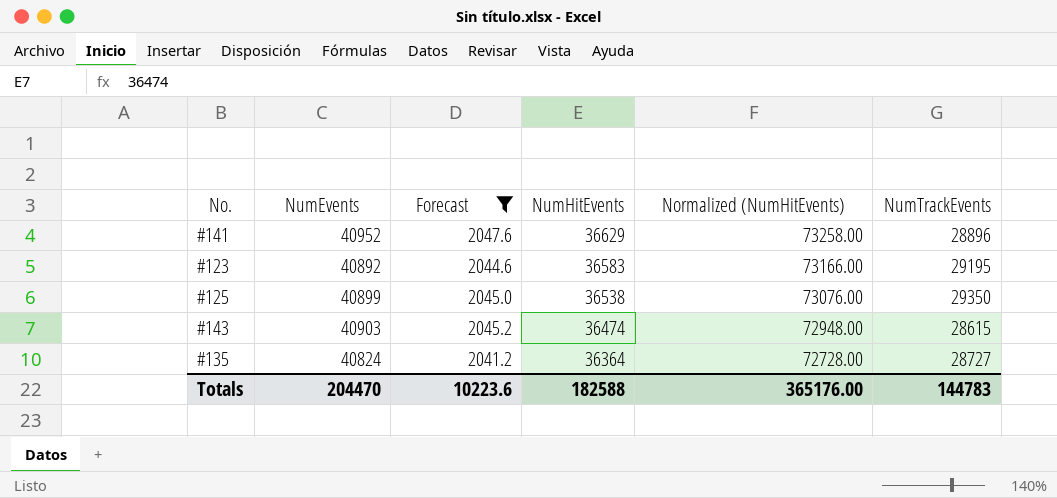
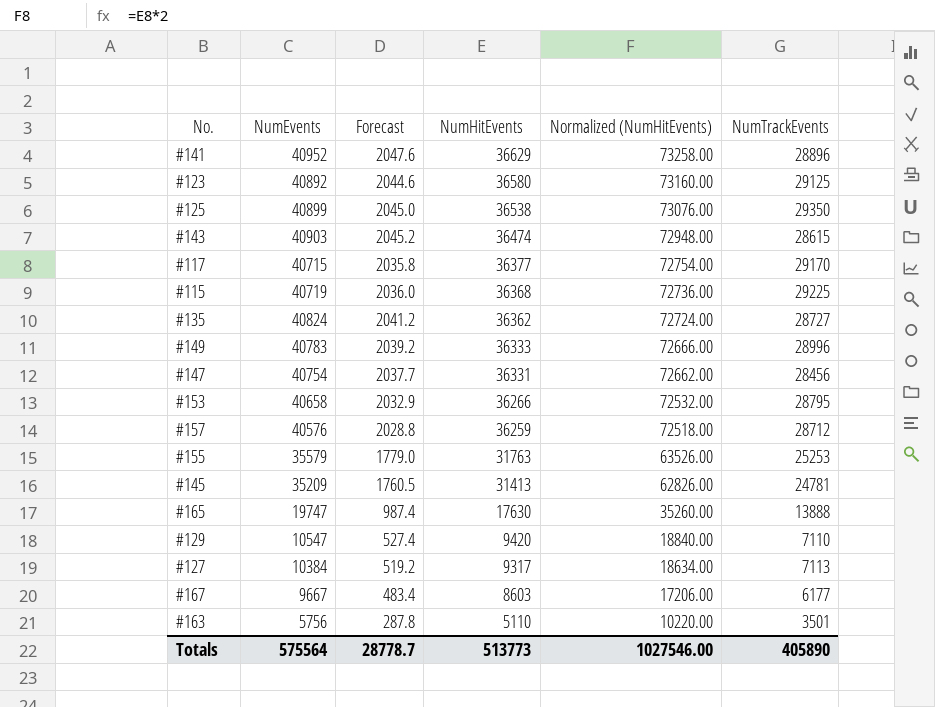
filter: Forecast >= 2041.2 -> none
#123 | NumHitEvents: 36583 -> 36580
#123 | Normalized (NumHitEvents): 73166.00 -> 73160.00
#123 | NumTrackEvents: 29195 -> 29125
#135 | NumHitEvents: 36364 -> 36362
#135 | Normalized (NumHitEvents): 72728.00 -> 72724.00
Totals | NumEvents: 204470 -> 575564
Totals | Forecast: 10223.6 -> 28778.7
Totals | NumHitEvents: 182588 -> 513773
Totals | Normalized (NumHitEvents): 365176.00 -> 1027546.00
Totals | NumTrackEvents: 144783 -> 405890

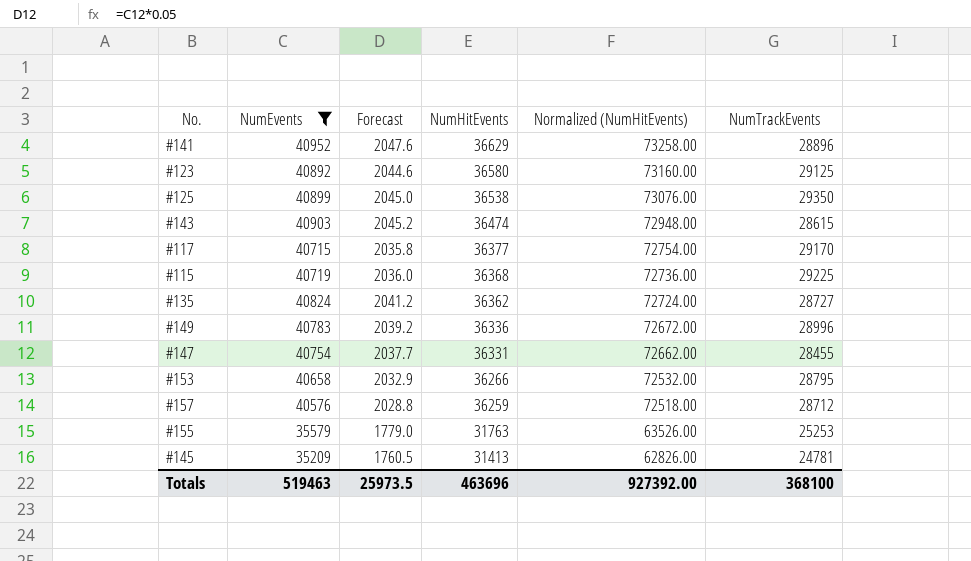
filter: none -> NumEvents >= 35209
#149 | NumHitEvents: 36333 -> 36336
#149 | Normalized (NumHitEvents): 72666.00 -> 72672.00
#147 | NumTrackEvents: 28456 -> 28455
Totals | NumEvents: 575564 -> 519463
Totals | Forecast: 28778.7 -> 25973.5
Totals | NumHitEvents: 513773 -> 463696
Totals | Normalized (NumHitEvents): 1027546.00 -> 927392.00
Totals | NumTrackEvents: 405890 -> 368100

